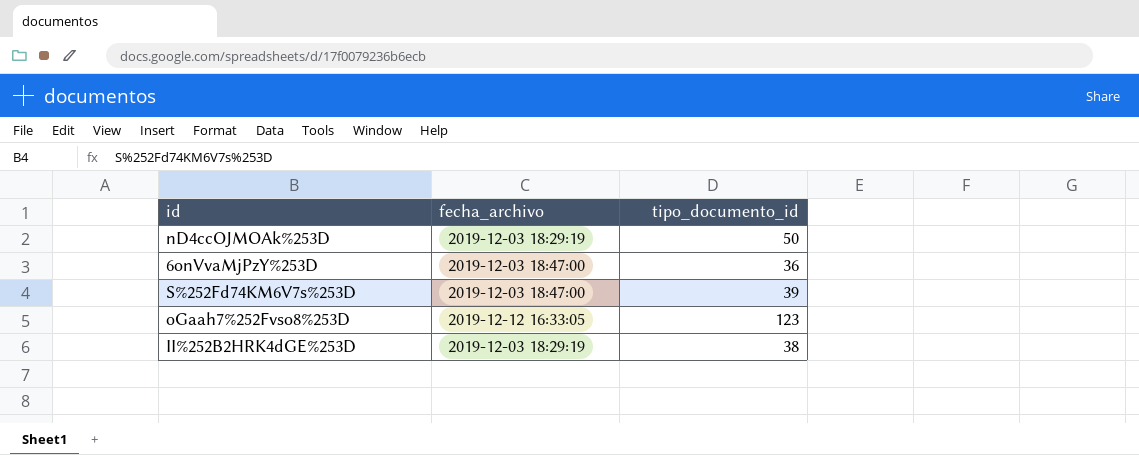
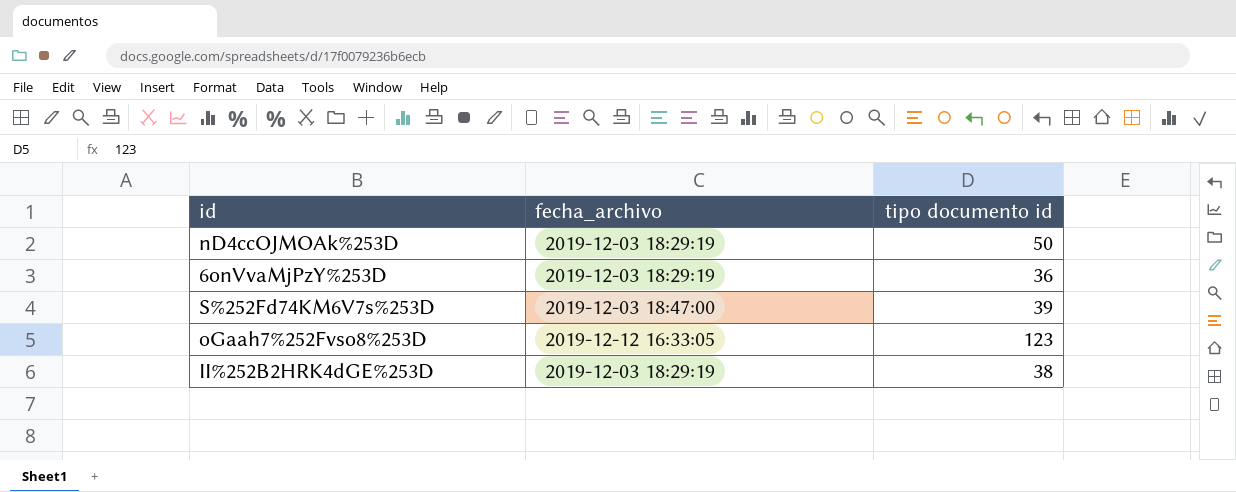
column name: tipo_documento_id -> tipo documento id
6onVvaMjPzY%253D | fecha_archivo: 2019-12-03 18:47:00 -> 2019-12-03 18:29:19

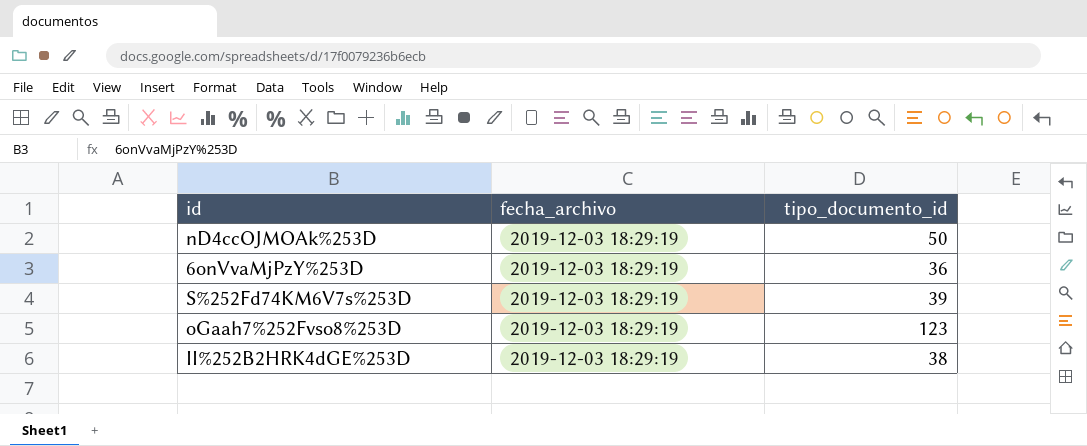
column name: tipo documento id -> tipo_documento_id
S%252Fd74KM6V7s%253D | fecha_archivo: 2019-12-03 18:47:00 -> 2019-12-03 18:29:19
oGaah7%252Fvso8%253D | fecha_archivo: 2019-12-12 16:33:05 -> 2019-12-03 18:29:19

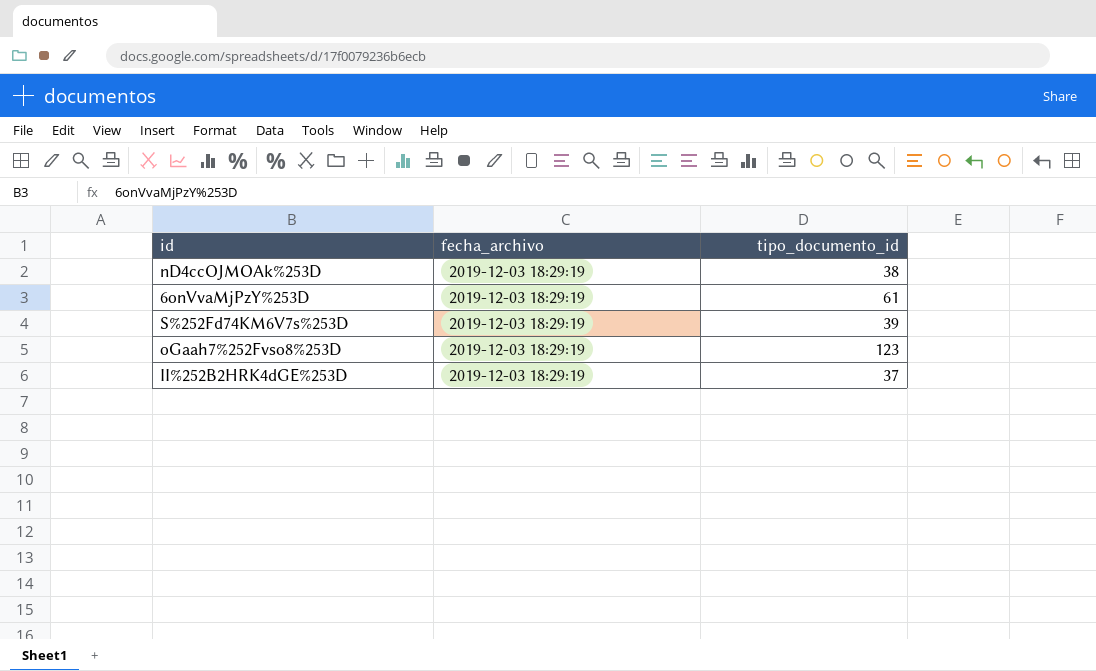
nD4ccOJMOAk%253D | tipo_documento_id: 50 -> 38
6onVvaMjPzY%253D | tipo_documento_id: 36 -> 61
II%252B2HRK4dGE%253D | tipo_documento_id: 38 -> 37

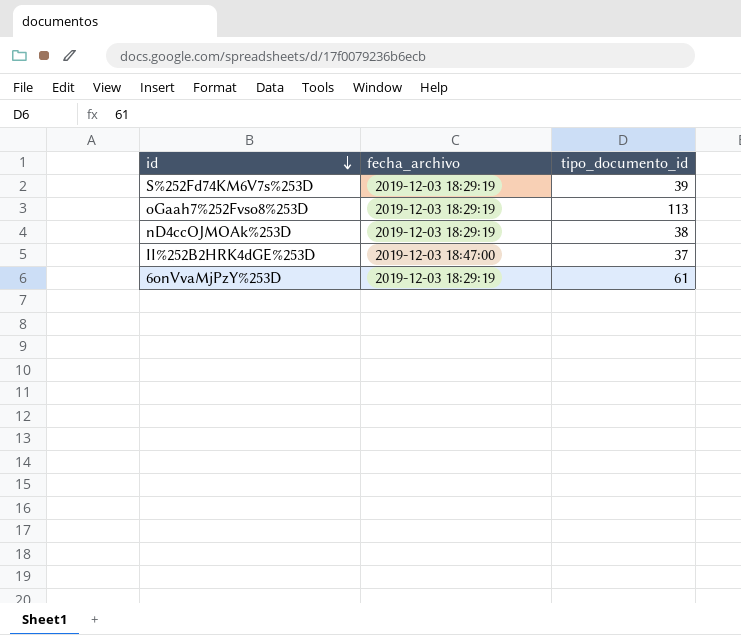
row order: none -> id descending
oGaah7%252Fvso8%253D | tipo_documento_id: 123 -> 113
II%252B2HRK4dGE%253D | fecha_archivo: 2019-12-03 18:29:19 -> 2019-12-03 18:47:00

